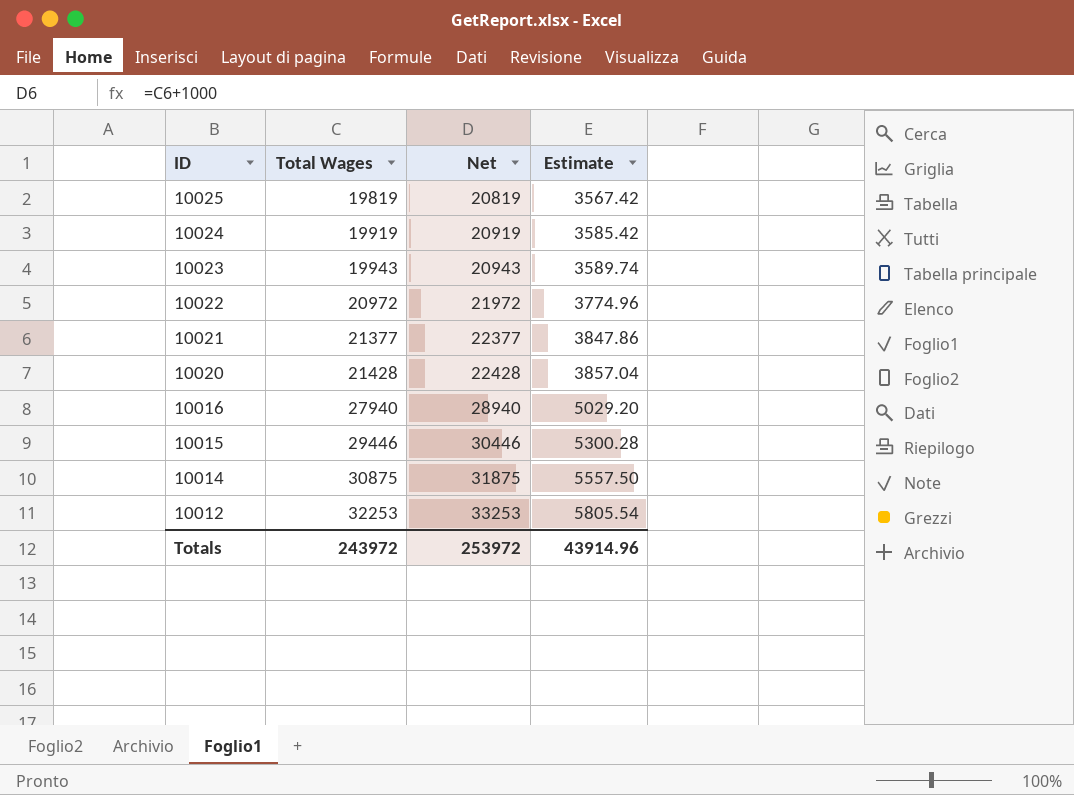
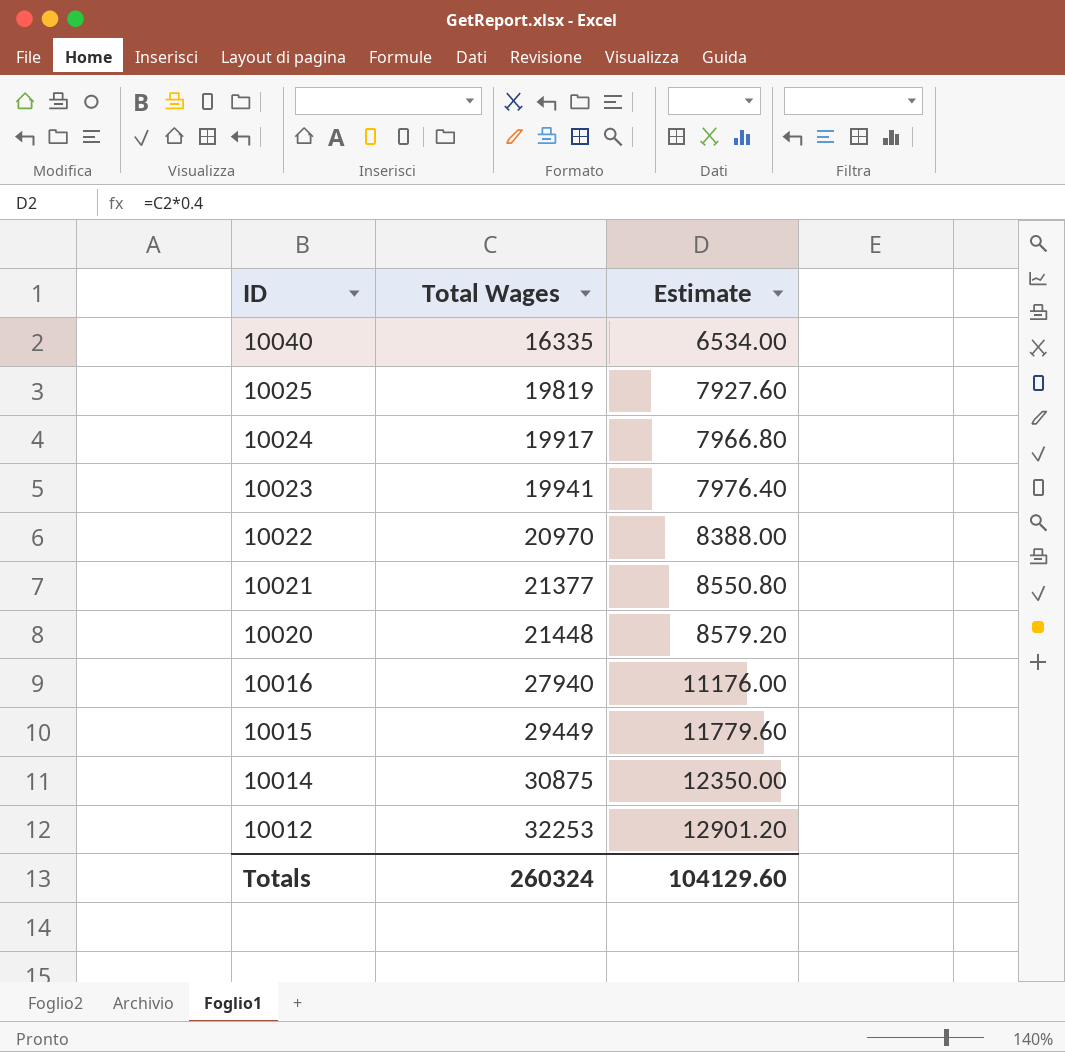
column Net | formula: [Total Wages] + 1000 -> none
column Estimate | formula: [Total Wages] * 0.18 -> [Total Wages] * 0.4
row 10040: none -> 16335 | 6534.00
10024 | Total Wages: 19919 -> 19917
10023 | Total Wages: 19943 -> 19941
10022 | Total Wages: 20972 -> 20970
10020 | Total Wages: 21428 -> 21448
10015 | Total Wages: 29446 -> 29449
Totals | Total Wages: 243972 -> 260324
Totals | Estimate: 43914.96 -> 104129.60

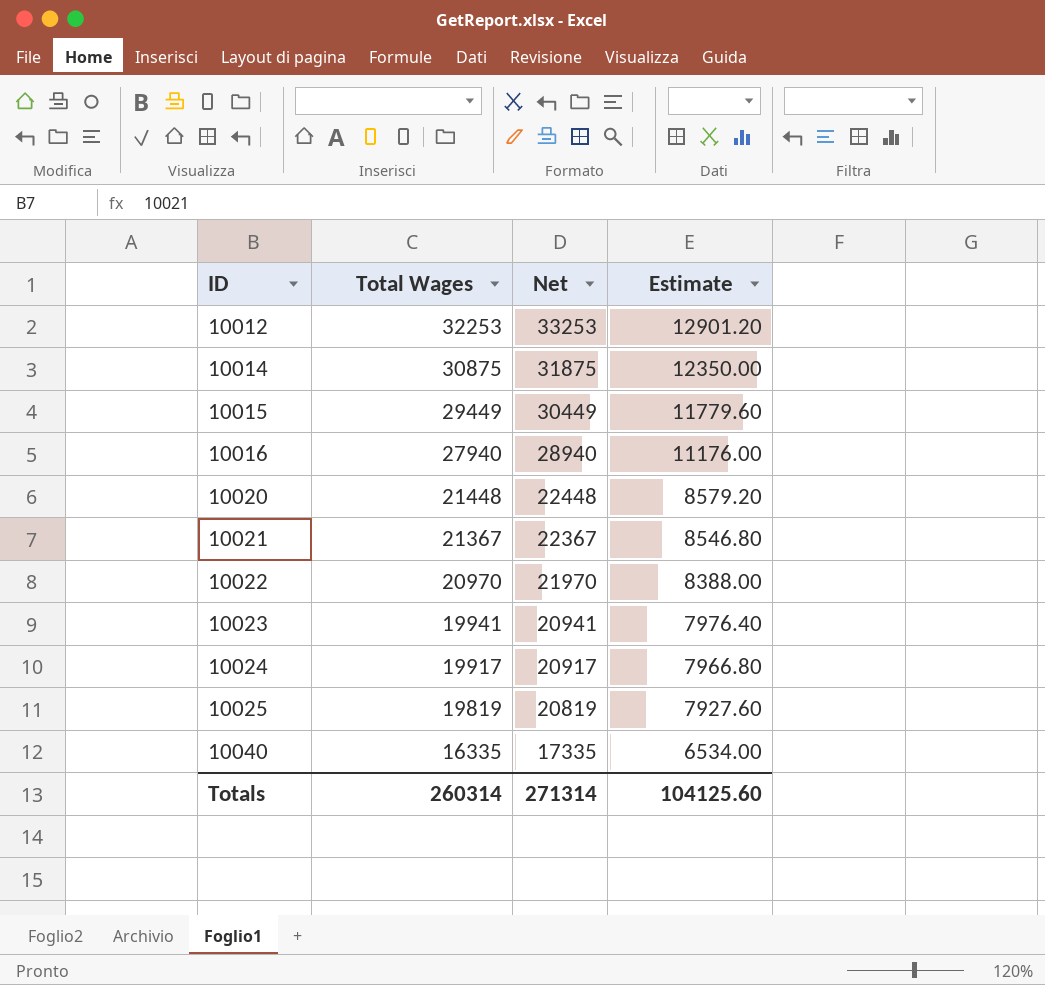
row order: ID descending -> ID ascending
column Net | formula: none -> [Total Wages] + 1000
10021 | Total Wages: 21377 -> 21367
10021 | Estimate: 8550.80 -> 8546.80
Totals | Total Wages: 260324 -> 260314
Totals | Estimate: 104129.60 -> 104125.60

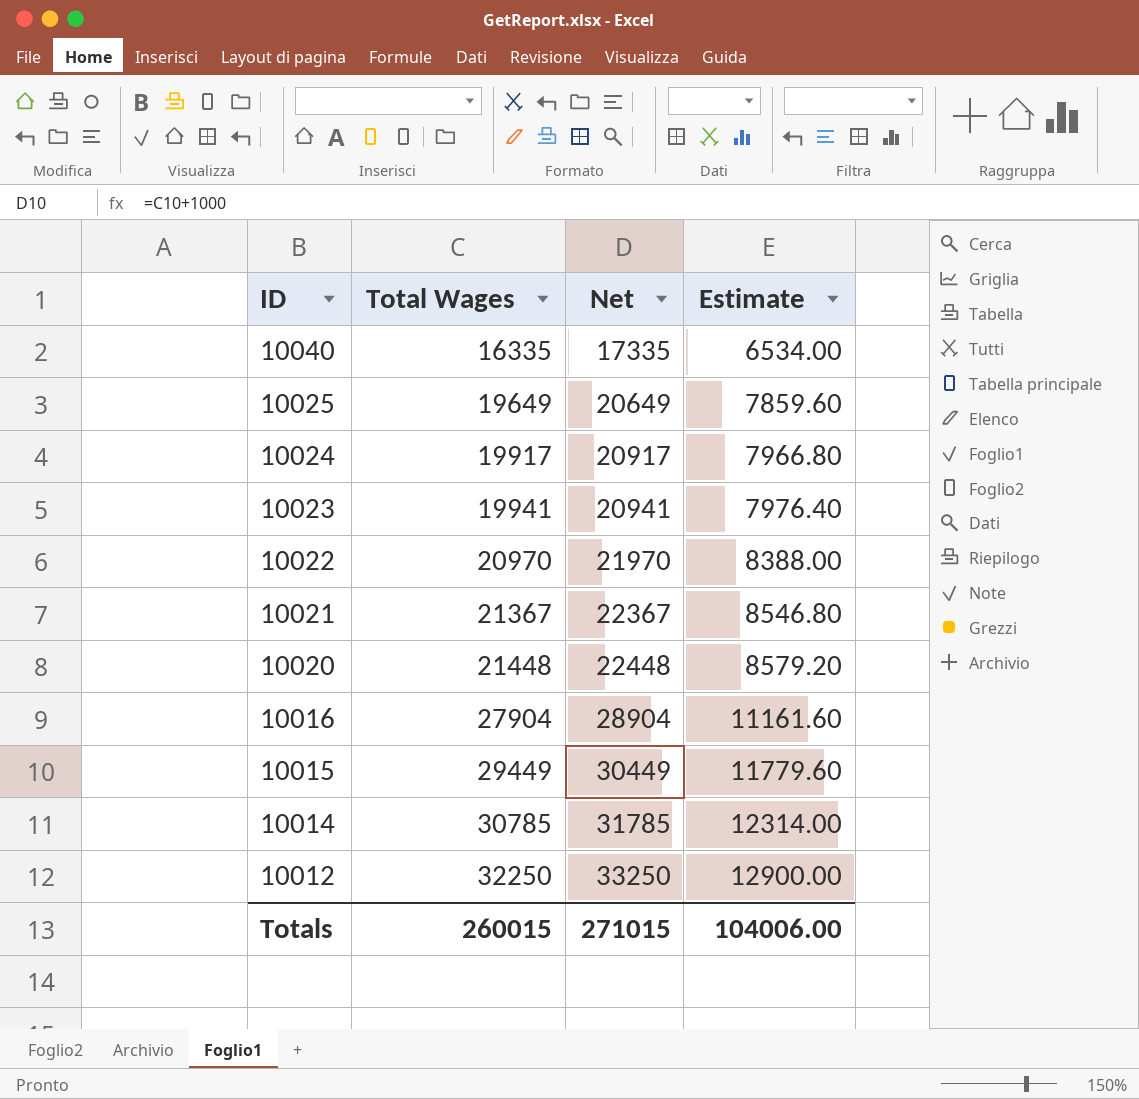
row order: ID ascending -> ID descending
10025 | Total Wages: 19819 -> 19649
10025 | Net: 20819 -> 20649
10025 | Estimate: 7927.60 -> 7859.60
10016 | Total Wages: 27940 -> 27904
10016 | Net: 28940 -> 28904
10016 | Estimate: 11176.00 -> 11161.60
10014 | Total Wages: 30875 -> 30785
10014 | Net: 31875 -> 31785
10014 | Estimate: 12350.00 -> 12314.00
10012 | Total Wages: 32253 -> 32250
10012 | Net: 33253 -> 33250
10012 | Estimate: 12901.20 -> 12900.00
Totals | Total Wages: 260314 -> 260015
Totals | Net: 271314 -> 271015
Totals | Estimate: 104125.60 -> 104006.00

